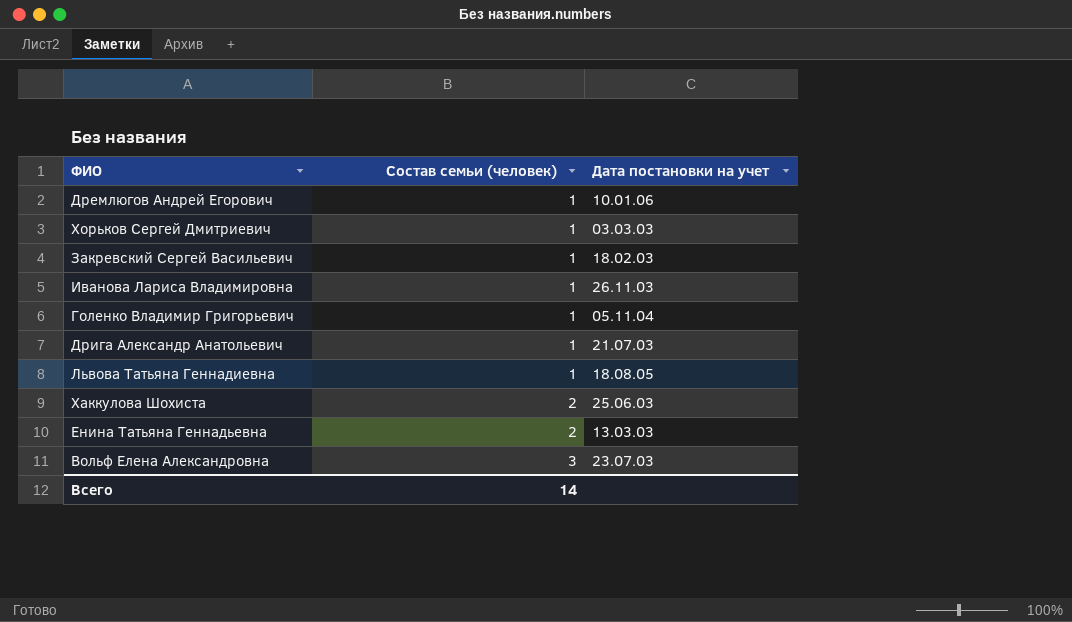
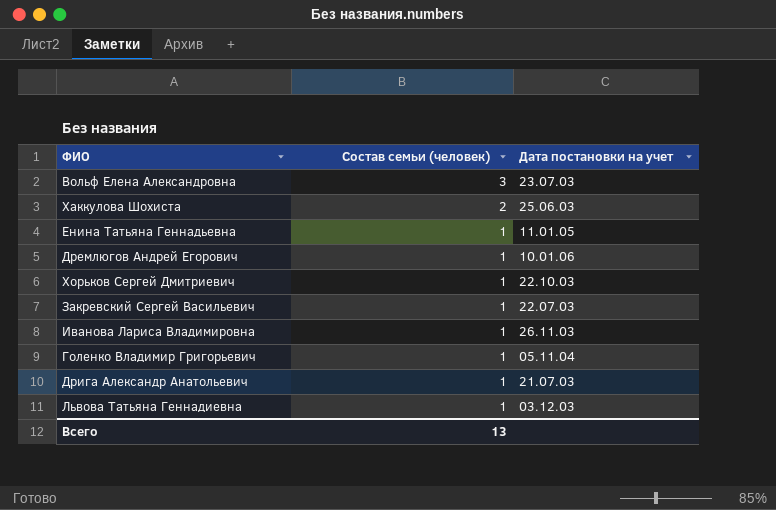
row order: Состав семьи (человек) ascending -> Состав семьи (человек) descending
Енина Татьяна Геннадьевна | Состав семьи (человек): 2 -> 1
Енина Татьяна Геннадьевна | Дата постановки на учет: 13.03.03 -> 11.01.05
Хорьков Сергей Дмитриевич | Дата постановки на учет: 03.03.03 -> 22.10.03
Закревский Сергей Васильевич | Дата постановки на учет: 18.02.03 -> 22.07.03
Львова Татьяна Геннадиевна | Дата постановки на учет: 18.08.05 -> 03.12.03
Всего | Состав семьи (человек): 14 -> 13

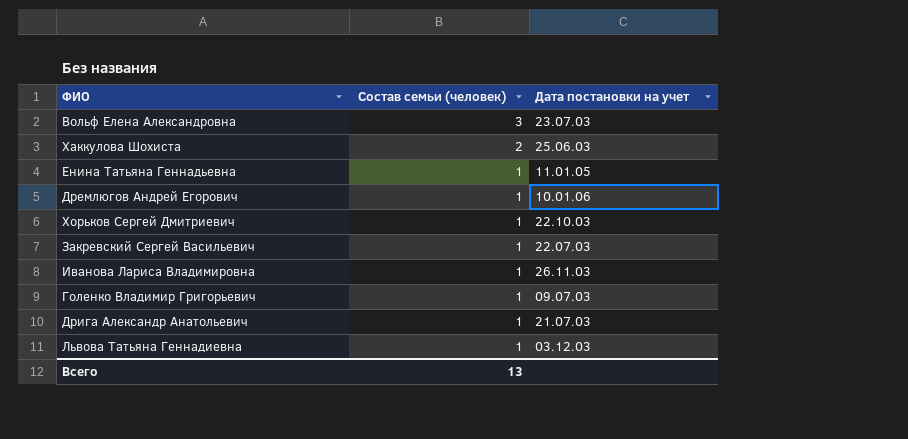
Голенко Владимир Григорьевич | Дата постановки на учет: 05.11.04 -> 09.07.03

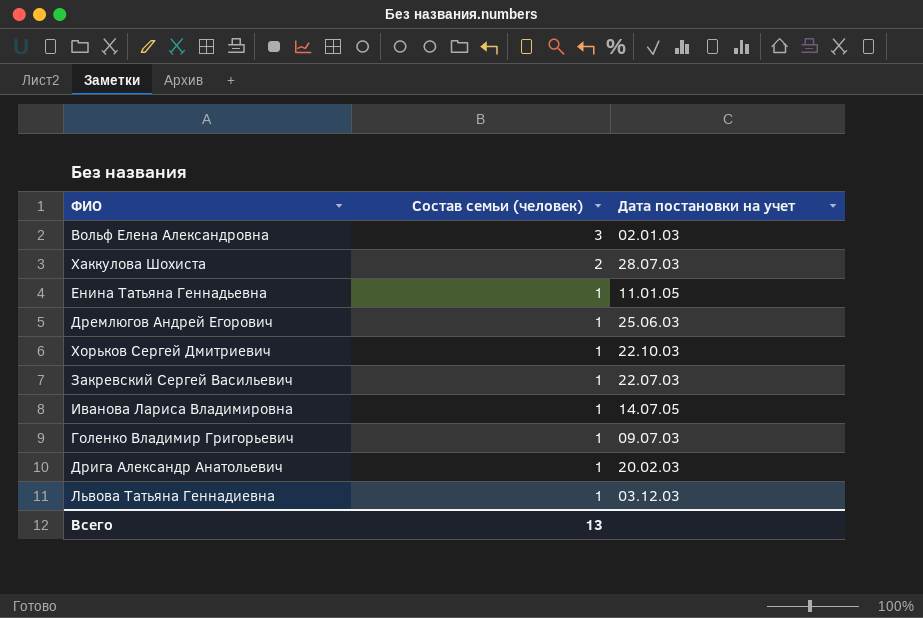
Вольф Елена Александровна | Дата постановки на учет: 23.07.03 -> 02.01.03
Хаккулова Шохиста | Дата постановки на учет: 25.06.03 -> 28.07.03
Дремлюгов Андрей Егорович | Дата постановки на учет: 10.01.06 -> 25.06.03
Иванова Лариса Владимировна | Дата постановки на учет: 26.11.03 -> 14.07.05
Дрига Александр Анатольевич | Дата постановки на учет: 21.07.03 -> 20.02.03

